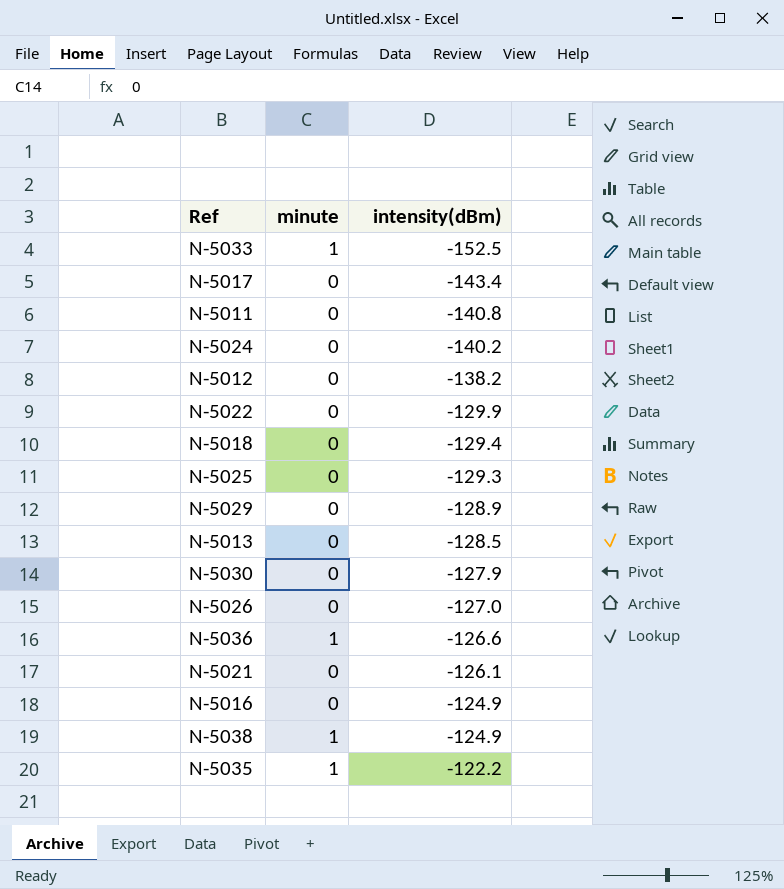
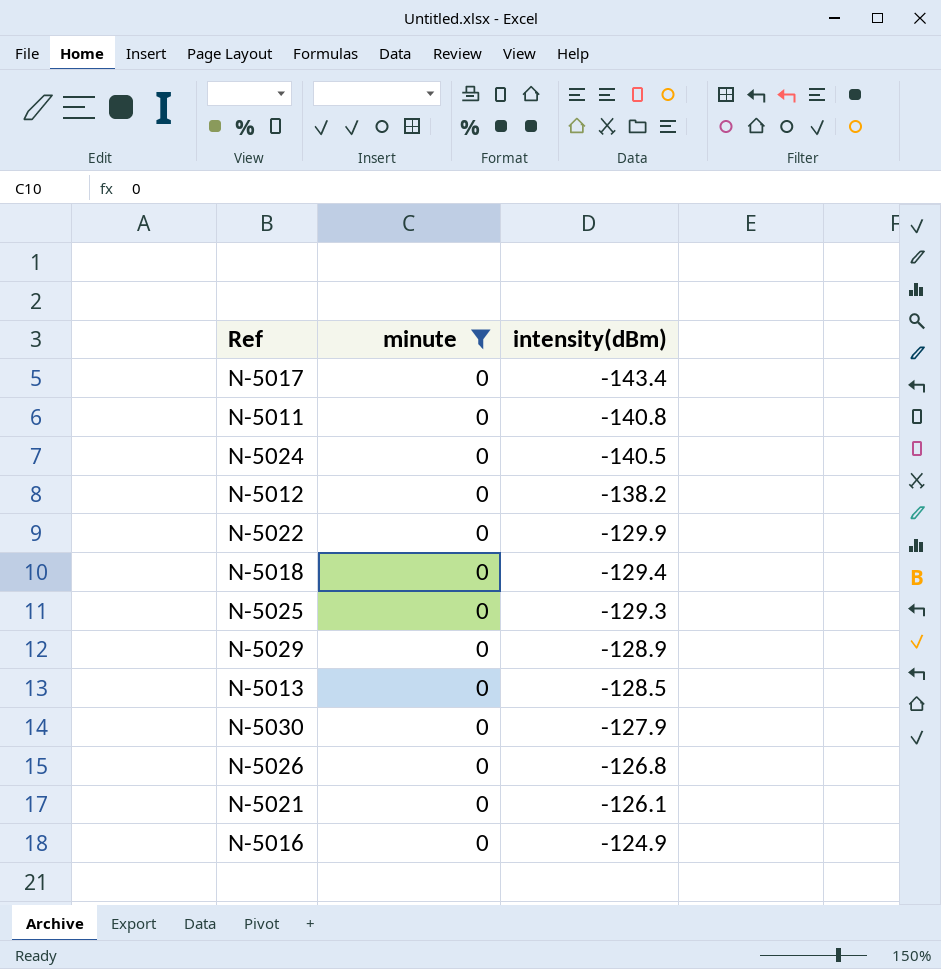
filter: none -> minute = 0
N-5024 | intensity(dBm): -140.2 -> -140.5
N-5026 | intensity(dBm): -127.0 -> -126.8

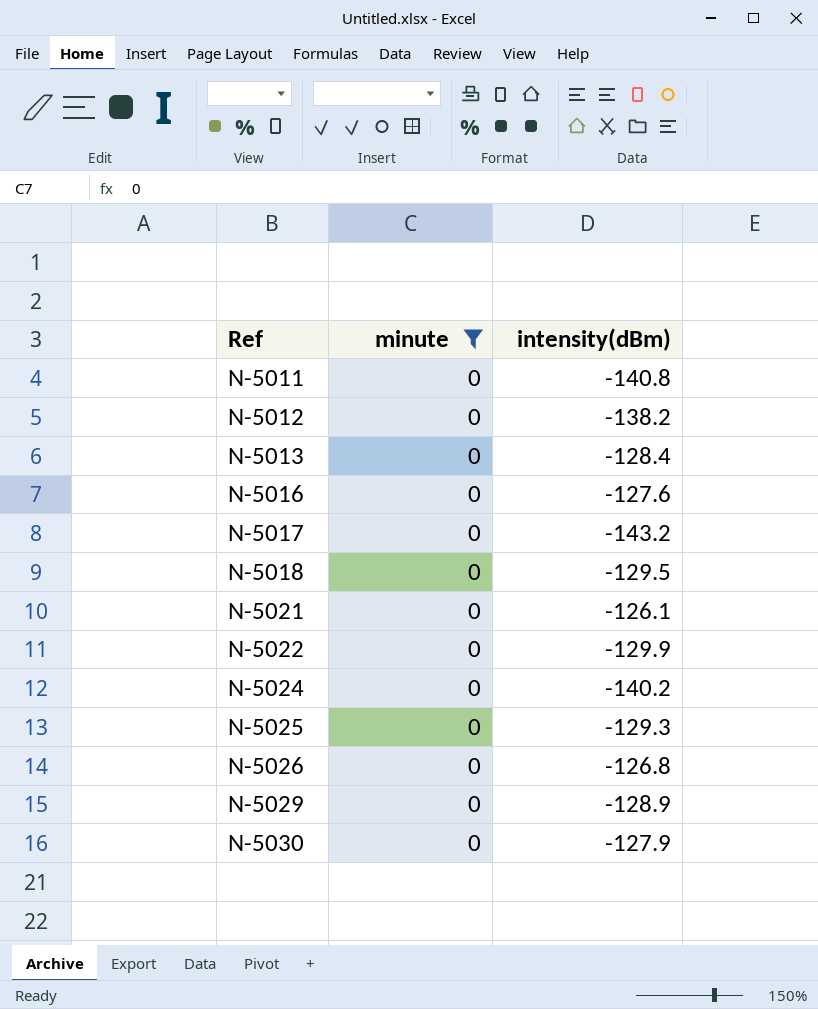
row order: intensity(dBm) ascending -> Ref ascending
N-5013 | intensity(dBm): -128.5 -> -128.4
N-5016 | intensity(dBm): -124.9 -> -127.6
N-5017 | intensity(dBm): -143.4 -> -143.2
N-5018 | intensity(dBm): -129.4 -> -129.5
N-5024 | intensity(dBm): -140.5 -> -140.2

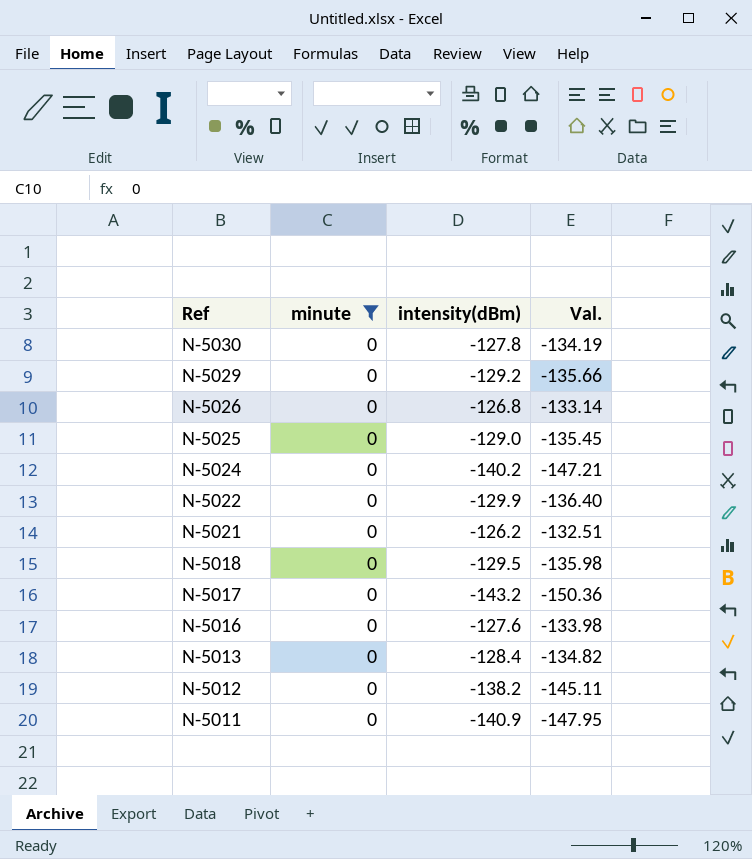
row order: Ref ascending -> Ref descending
column Val. | formula: none -> [intensity(dBm)] * 1.05
N-5030 | intensity(dBm): -127.9 -> -127.8
N-5029 | intensity(dBm): -128.9 -> -129.2
N-5025 | intensity(dBm): -129.3 -> -129.0
N-5021 | intensity(dBm): -126.1 -> -126.2
N-5011 | intensity(dBm): -140.8 -> -140.9

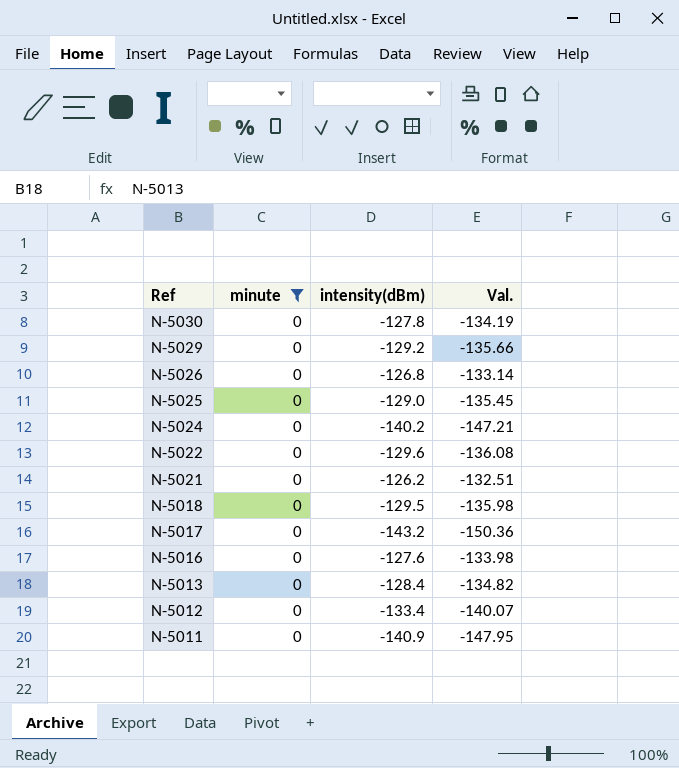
N-5022 | intensity(dBm): -129.9 -> -129.6
N-5022 | Val.: -136.40 -> -136.08
N-5012 | intensity(dBm): -138.2 -> -133.4
N-5012 | Val.: -145.11 -> -140.07

